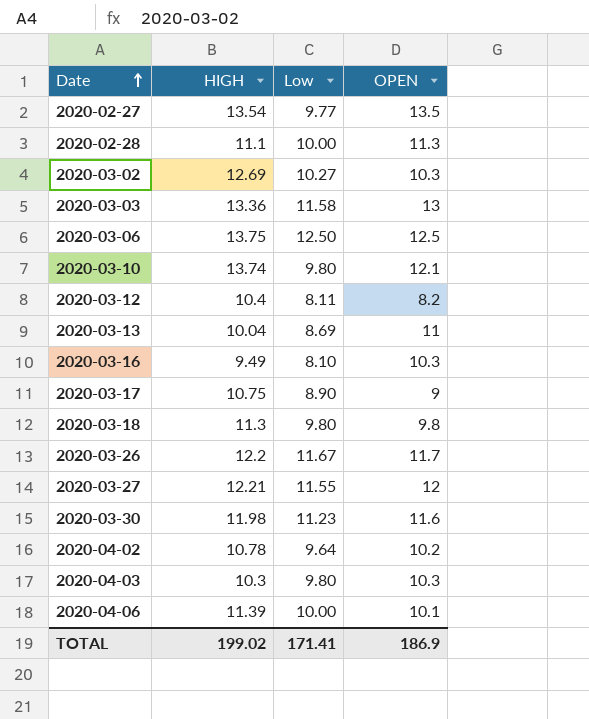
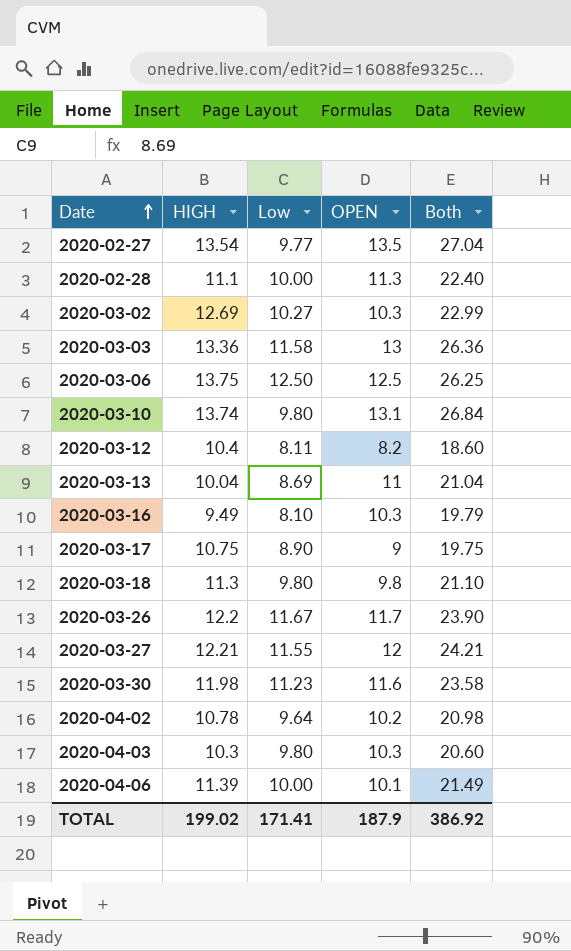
column Both | formula: none -> [HIGH] + [OPEN]
2020-03-10 | OPEN: 12.1 -> 13.1
TOTAL | OPEN: 186.9 -> 187.9

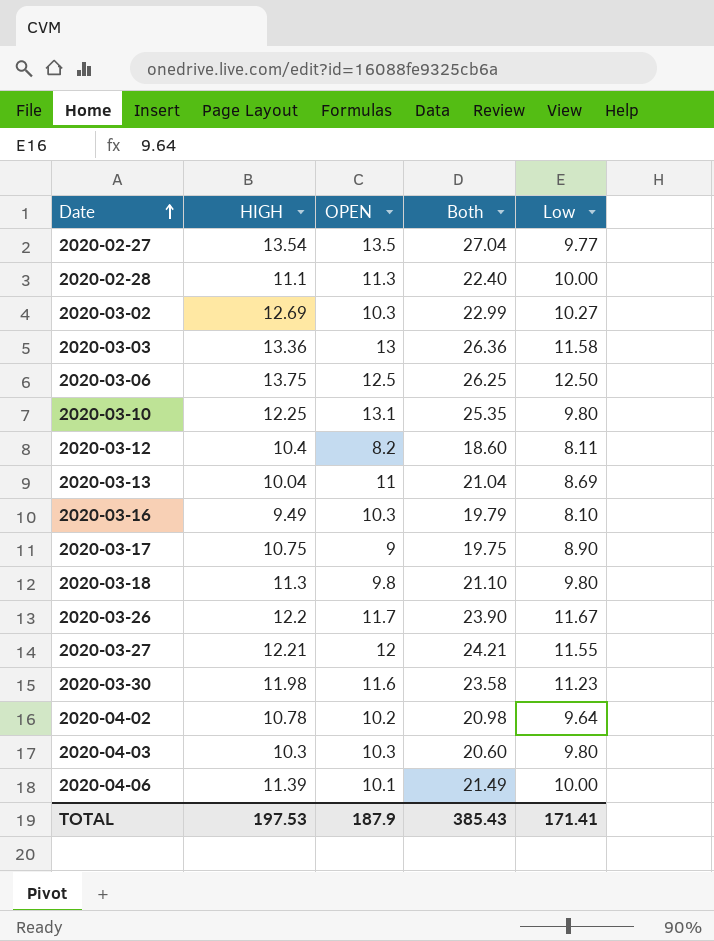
column Low | position: 3 -> 5
2020-03-10 | HIGH: 13.74 -> 12.25
2020-03-10 | Both: 26.84 -> 25.35
TOTAL | HIGH: 199.02 -> 197.53
TOTAL | Both: 386.92 -> 385.43

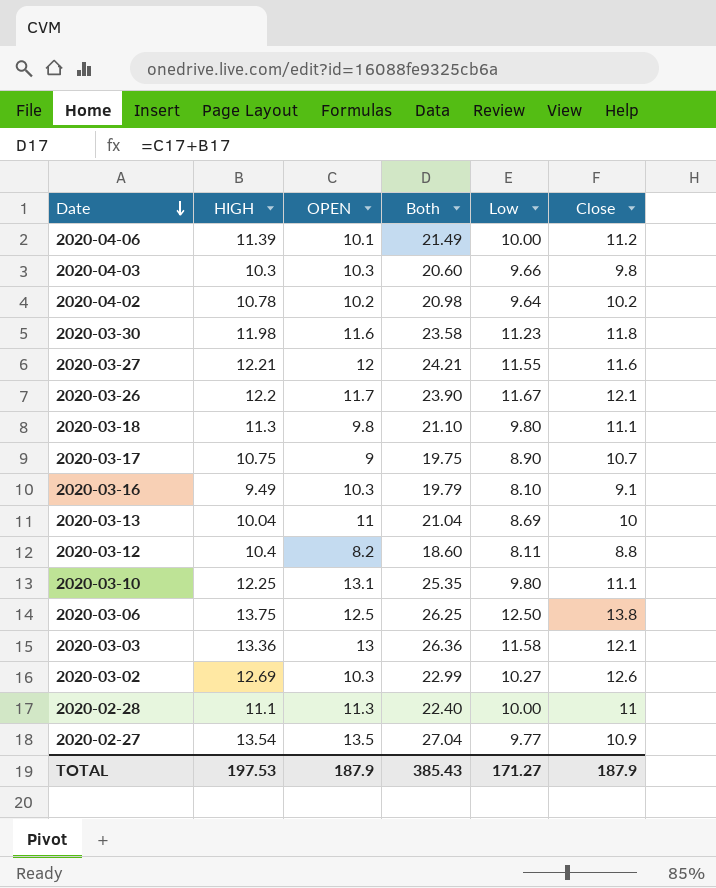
row order: Date ascending -> Date descending
column Close | position: none -> 6
2020-04-03 | Low: 9.80 -> 9.66
TOTAL | Low: 171.41 -> 171.27

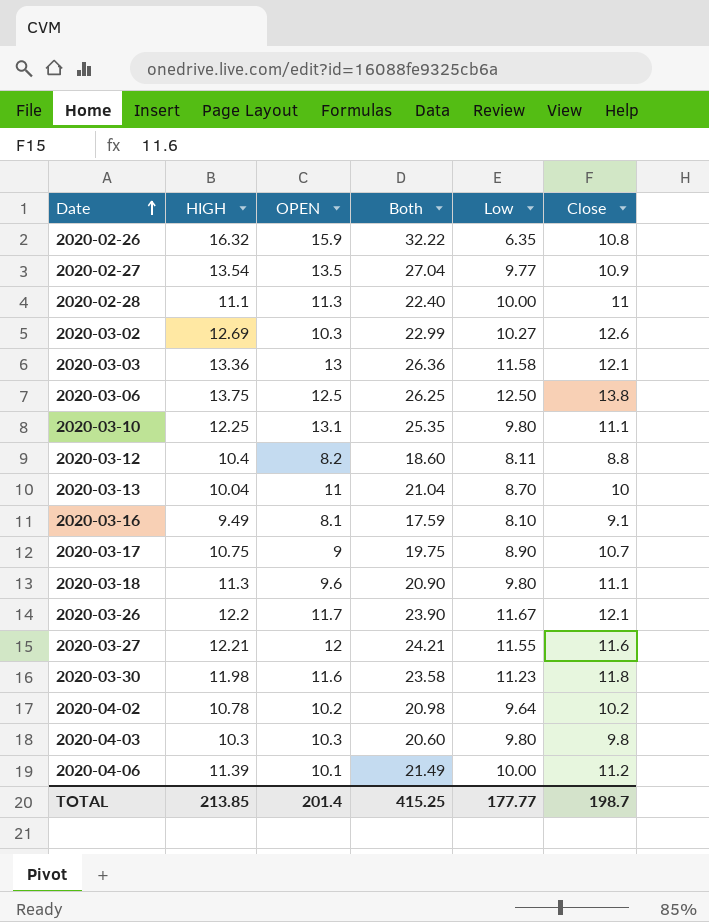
row order: Date descending -> Date ascending
row 2020-02-26: none -> 16.32 | 15.9 | 32.22 | 6.35 | 10.8
2020-03-13 | Low: 8.69 -> 8.70
2020-03-16 | OPEN: 10.3 -> 8.1
2020-03-16 | Both: 19.79 -> 17.59
2020-03-18 | OPEN: 9.8 -> 9.6
2020-03-18 | Both: 21.10 -> 20.90
2020-04-03 | Low: 9.66 -> 9.80
TOTAL | HIGH: 197.53 -> 213.85
TOTAL | OPEN: 187.9 -> 201.4
TOTAL | Both: 385.43 -> 415.25
TOTAL | Low: 171.27 -> 177.77
TOTAL | Close: 187.9 -> 198.7

